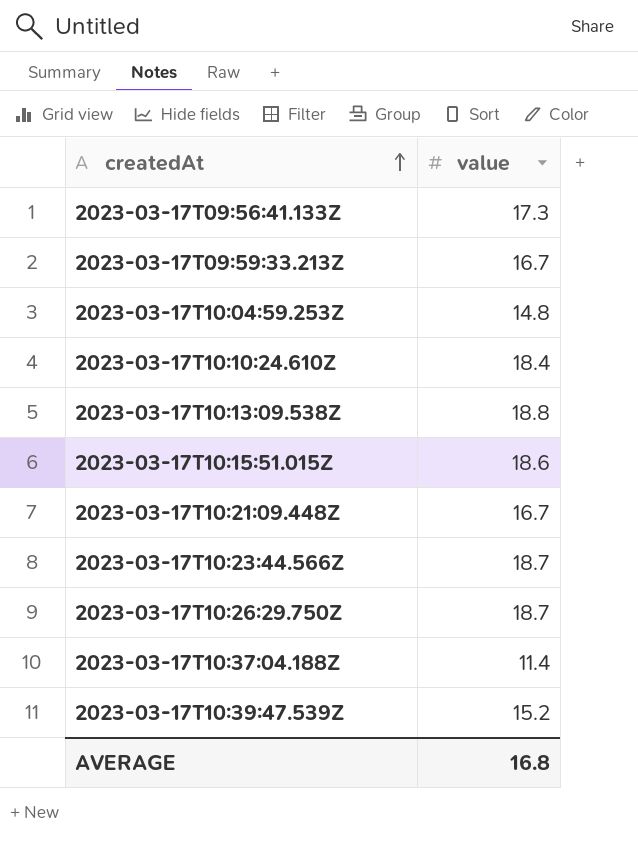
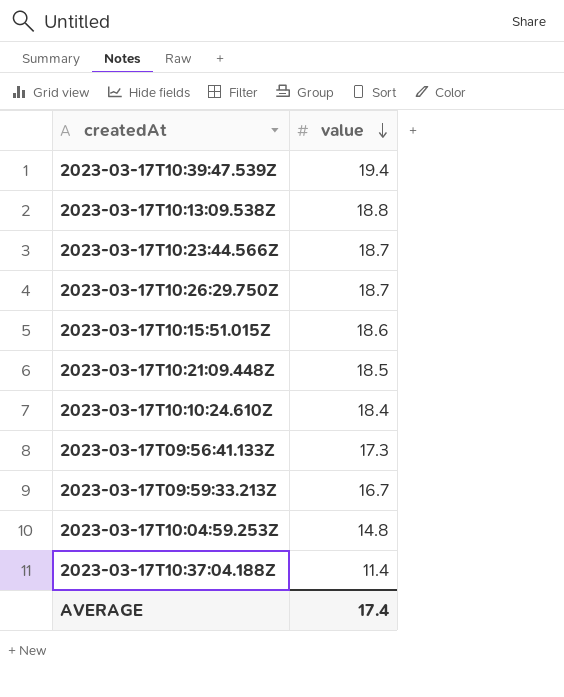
row order: createdAt ascending -> value descending
2023-03-17T10:39:47.539Z | value: 15.2 -> 19.4
2023-03-17T10:21:09.448Z | value: 16.7 -> 18.5
AVERAGE | value: 16.8 -> 17.4

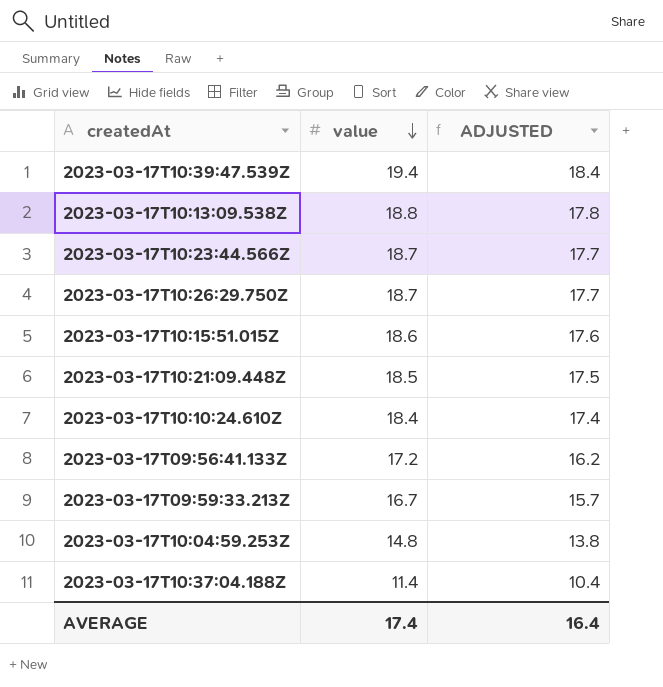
column ADJUSTED | formula: none -> [value] - 1
2023-03-17T09:56:41.133Z | value: 17.3 -> 17.2

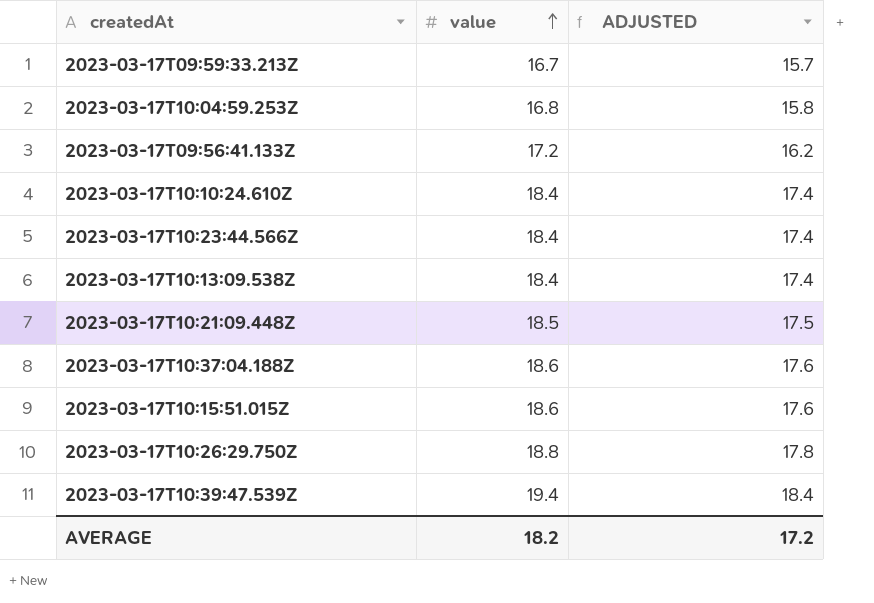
row order: value descending -> value ascending
2023-03-17T10:04:59.253Z | value: 14.8 -> 16.8
2023-03-17T10:04:59.253Z | ADJUSTED: 13.8 -> 15.8
2023-03-17T10:23:44.566Z | value: 18.7 -> 18.4
2023-03-17T10:23:44.566Z | ADJUSTED: 17.7 -> 17.4
2023-03-17T10:13:09.538Z | value: 18.8 -> 18.4
2023-03-17T10:13:09.538Z | ADJUSTED: 17.8 -> 17.4
2023-03-17T10:37:04.188Z | value: 11.4 -> 18.6
2023-03-17T10:37:04.188Z | ADJUSTED: 10.4 -> 17.6
2023-03-17T10:26:29.750Z | value: 18.7 -> 18.8
2023-03-17T10:26:29.750Z | ADJUSTED: 17.7 -> 17.8
AVERAGE | value: 17.4 -> 18.2
AVERAGE | ADJUSTED: 16.4 -> 17.2

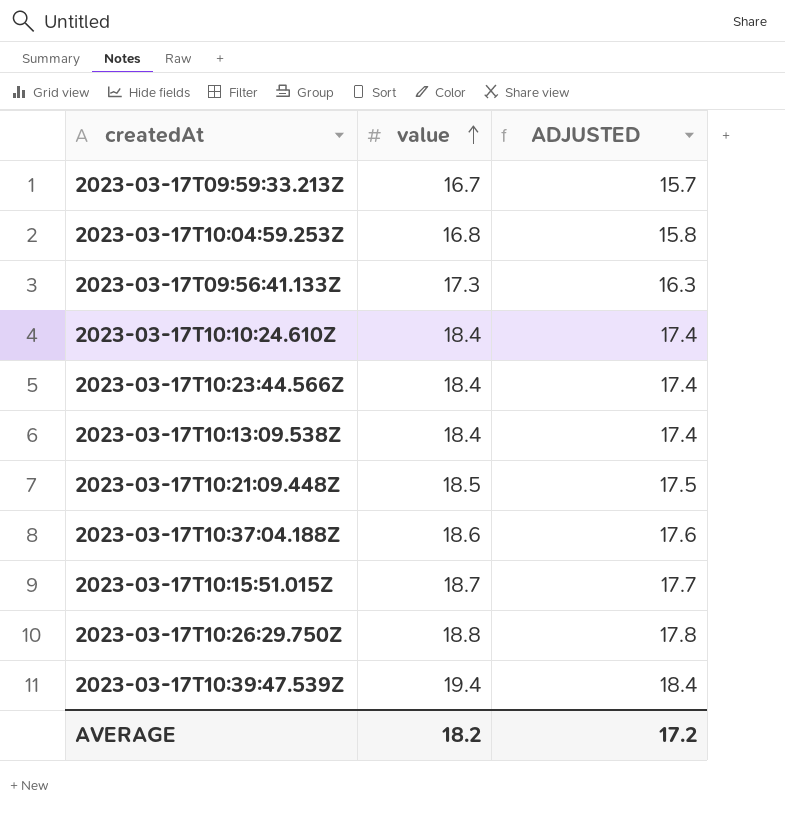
2023-03-17T09:56:41.133Z | value: 17.2 -> 17.3
2023-03-17T09:56:41.133Z | ADJUSTED: 16.2 -> 16.3
2023-03-17T10:15:51.015Z | value: 18.6 -> 18.7
2023-03-17T10:15:51.015Z | ADJUSTED: 17.6 -> 17.7

